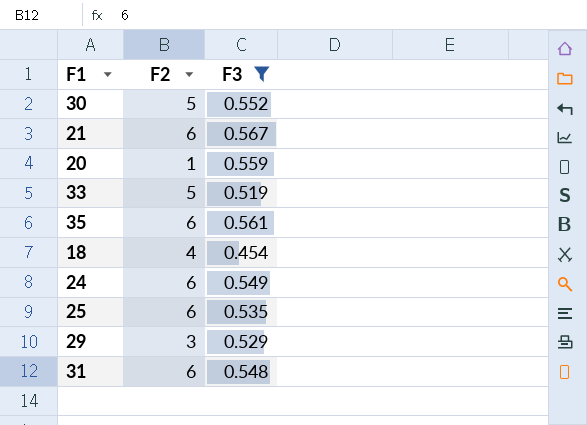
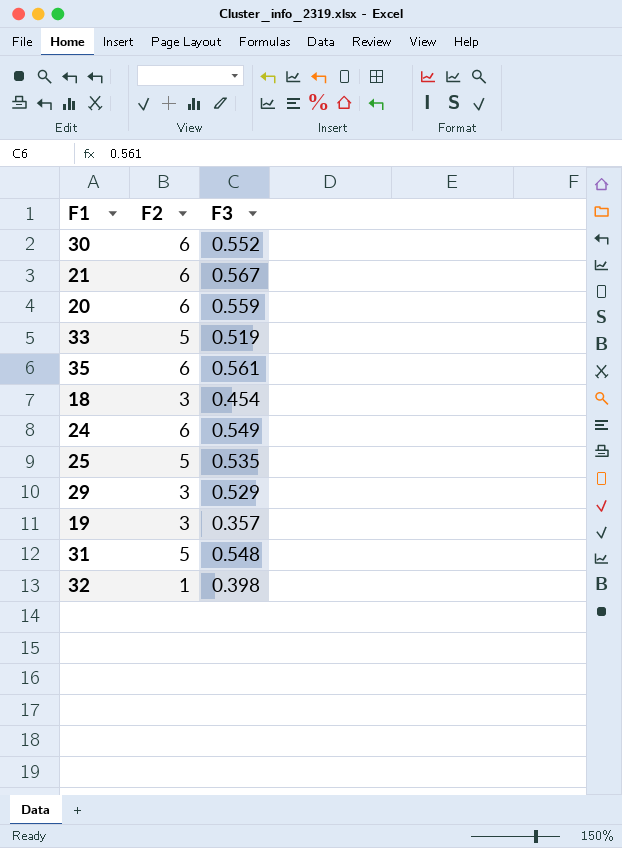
filter: F3 >= 0.454 -> none
30 | F2: 5 -> 6
20 | F2: 1 -> 6
18 | F2: 4 -> 3
25 | F2: 6 -> 5
31 | F2: 6 -> 5

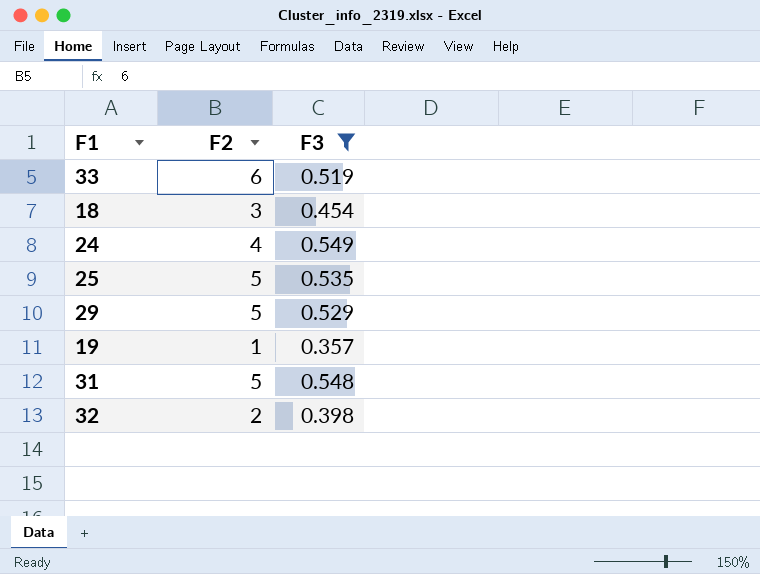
filter: none -> F3 <= 0.549
33 | F2: 5 -> 6
24 | F2: 6 -> 4
29 | F2: 3 -> 5
19 | F2: 3 -> 1
32 | F2: 1 -> 2

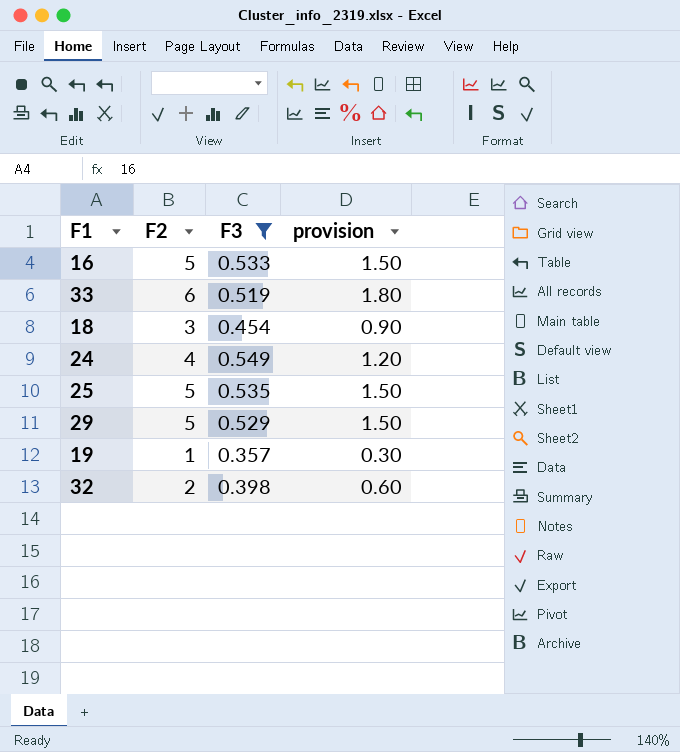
column provision | formula: none -> [F2] * 0.3
row 31: 5 | 0.548 -> none
row 16: none -> 5 | 0.533 | 1.50

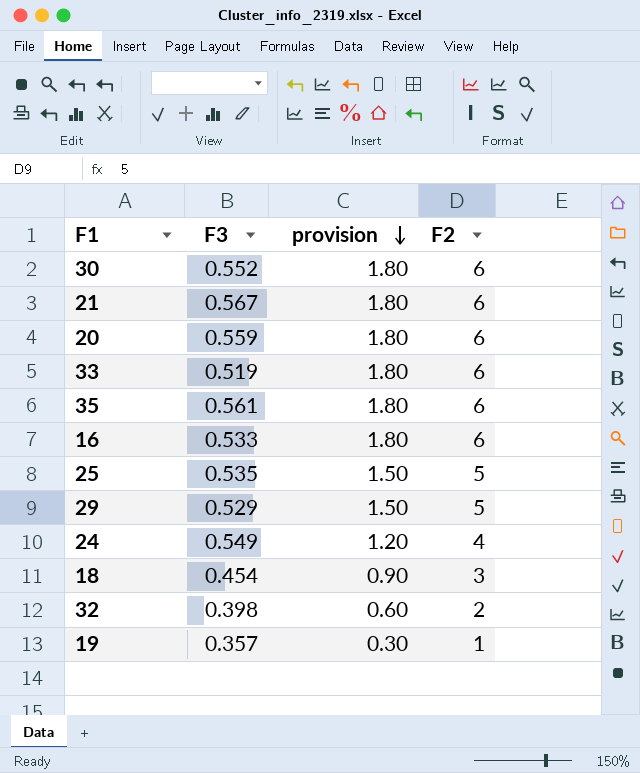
filter: F3 <= 0.549 -> none
row order: none -> provision descending
column F2 | position: 2 -> 4
16 | provision: 1.50 -> 1.80
16 | F2: 5 -> 6

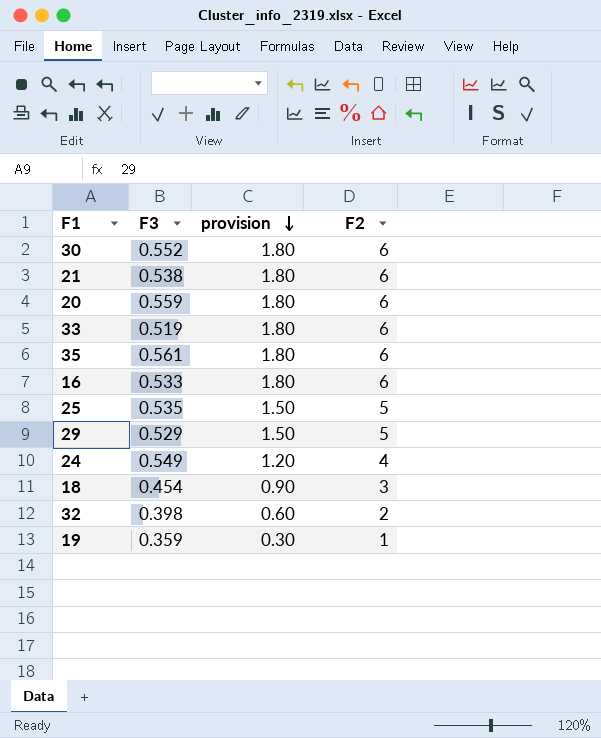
21 | F3: 0.567 -> 0.538
19 | F3: 0.357 -> 0.359

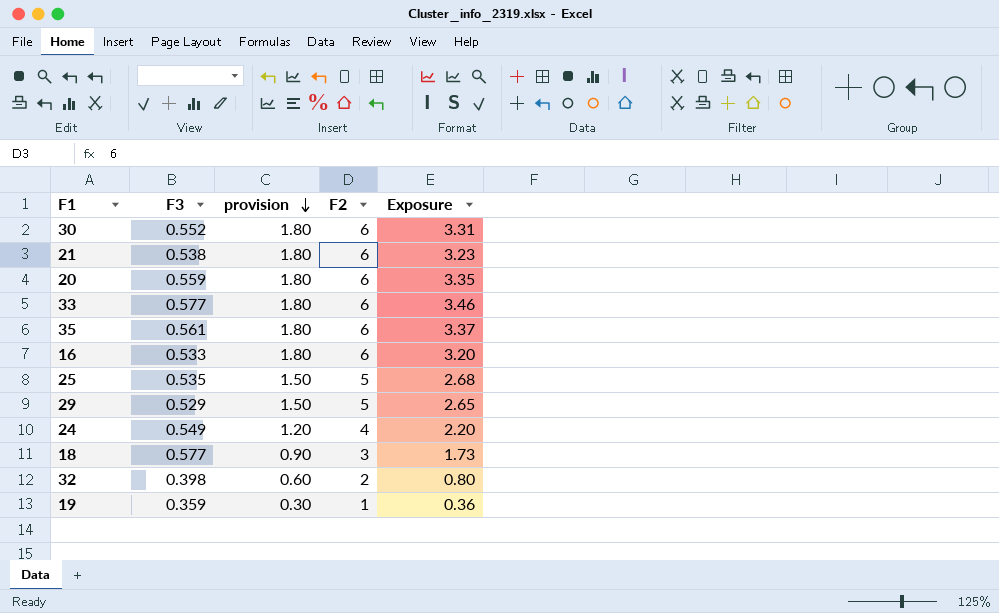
column Exposure | formula: none -> [F3] * [F2]
33 | F3: 0.519 -> 0.577
18 | F3: 0.454 -> 0.577

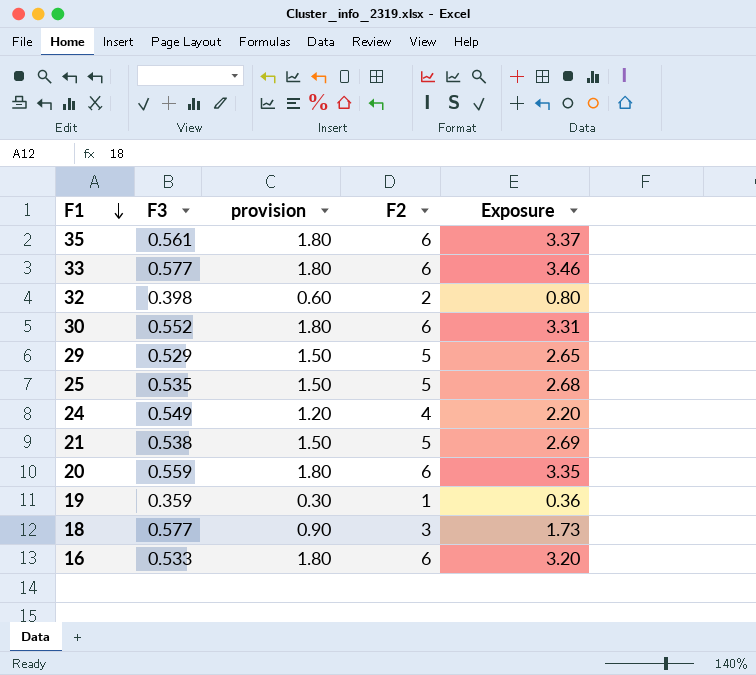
row order: provision descending -> F1 descending
21 | provision: 1.80 -> 1.50
21 | F2: 6 -> 5
21 | Exposure: 3.23 -> 2.69

